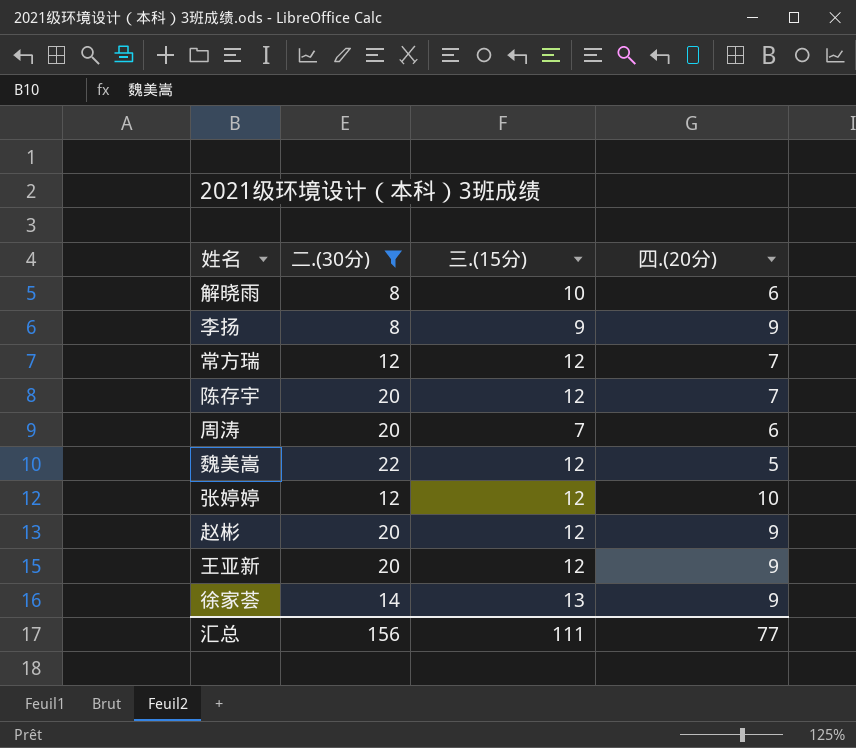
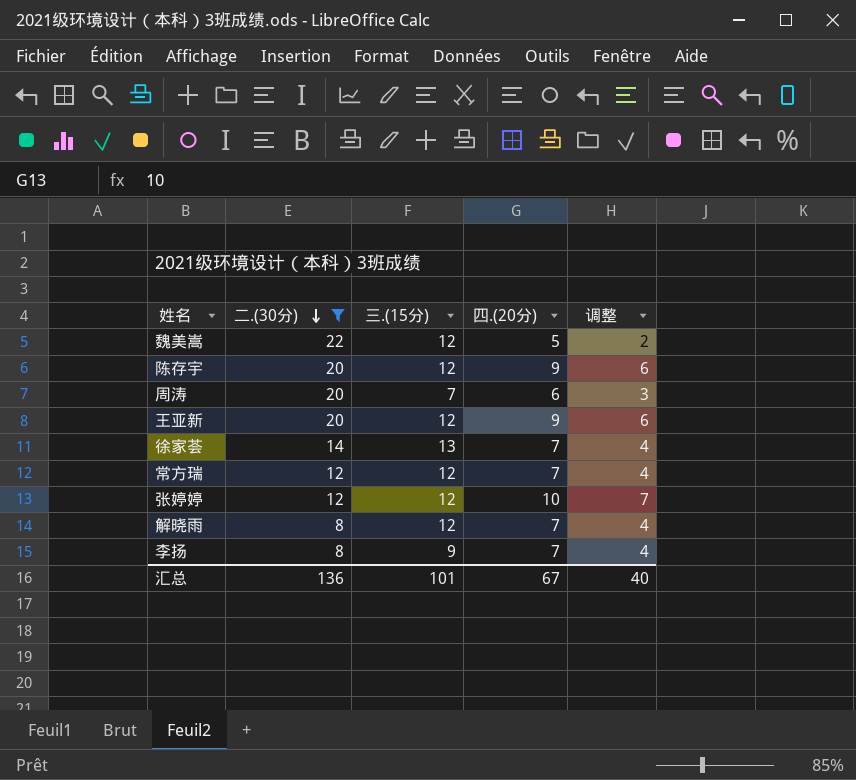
row order: none -> 二.(30分) descending
column 调整 | formula: none -> [四.(20分)] - 3
row 赵彬: 20 | 12 | 9 -> none
陈存宇 | 四.(20分): 7 -> 9
徐家荟 | 四.(20分): 9 -> 7
解晓雨 | 三.(15分): 10 -> 12
解晓雨 | 四.(20分): 6 -> 7
李扬 | 四.(20分): 9 -> 7
汇总 | 二.(30分): 156 -> 136
汇总 | 三.(15分): 111 -> 101
汇总 | 四.(20分): 77 -> 67

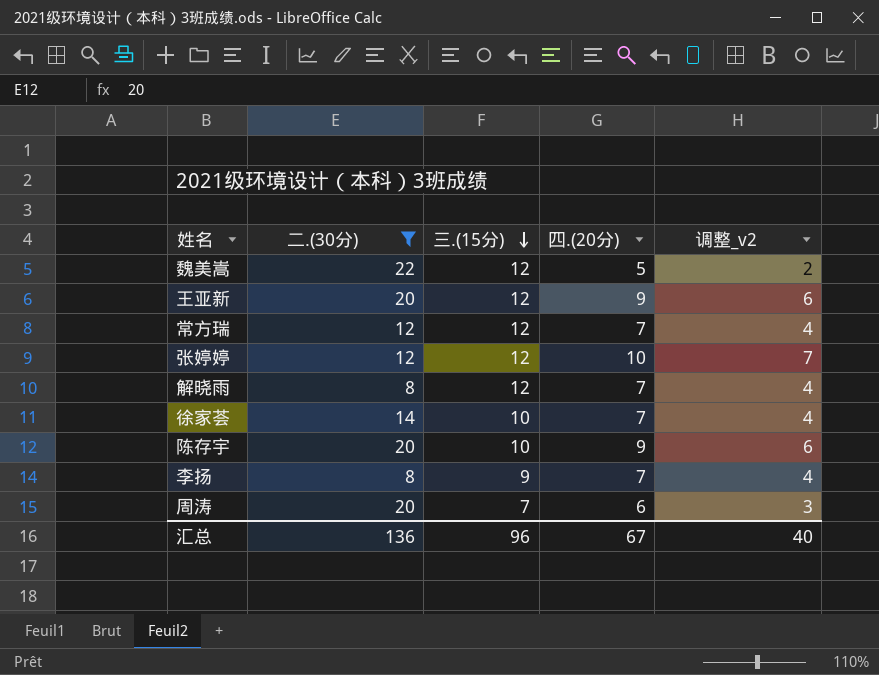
row order: 二.(30分) descending -> 三.(15分) descending
column name: 调整 -> 调整_v2
徐家荟 | 三.(15分): 13 -> 10
陈存宇 | 三.(15分): 12 -> 10
汇总 | 三.(15分): 101 -> 96

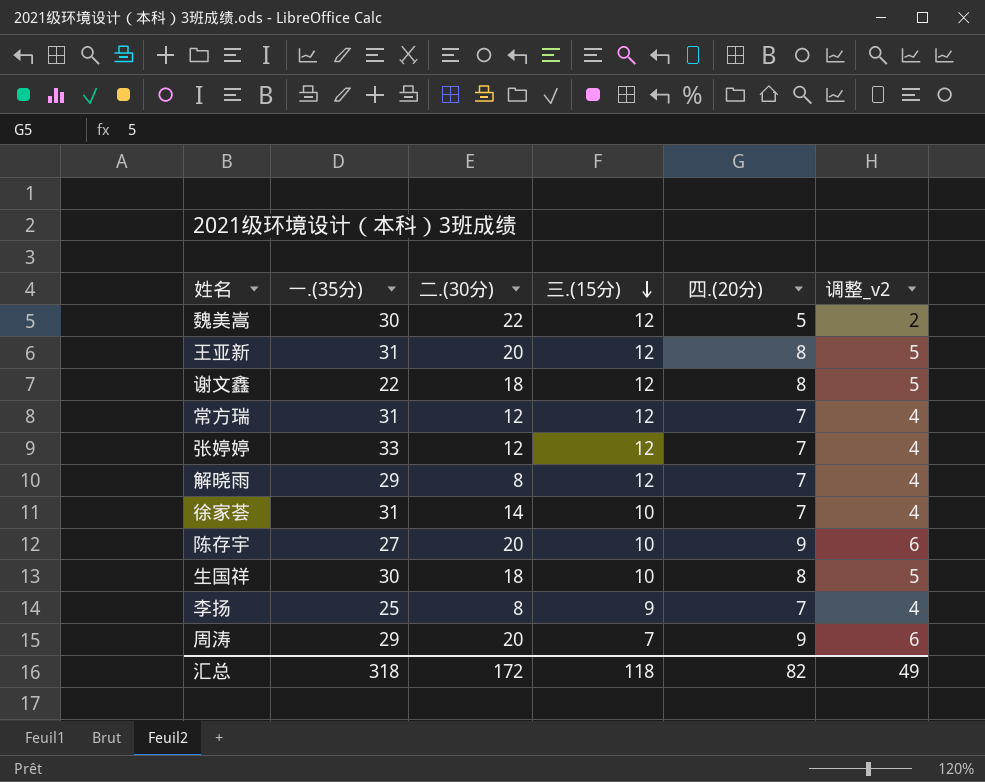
filter: 二.(30分) != 18 -> none
column 一.(35分) | position: none -> 2
王亚新 | 四.(20分): 9 -> 8
王亚新 | 调整_v2: 6 -> 5
张婷婷 | 四.(20分): 10 -> 7
张婷婷 | 调整_v2: 7 -> 4
周涛 | 四.(20分): 6 -> 9
周涛 | 调整_v2: 3 -> 6
汇总 | 二.(30分): 136 -> 172
汇总 | 三.(15分): 96 -> 118
汇总 | 四.(20分): 67 -> 82
汇总 | 调整_v2: 40 -> 49

